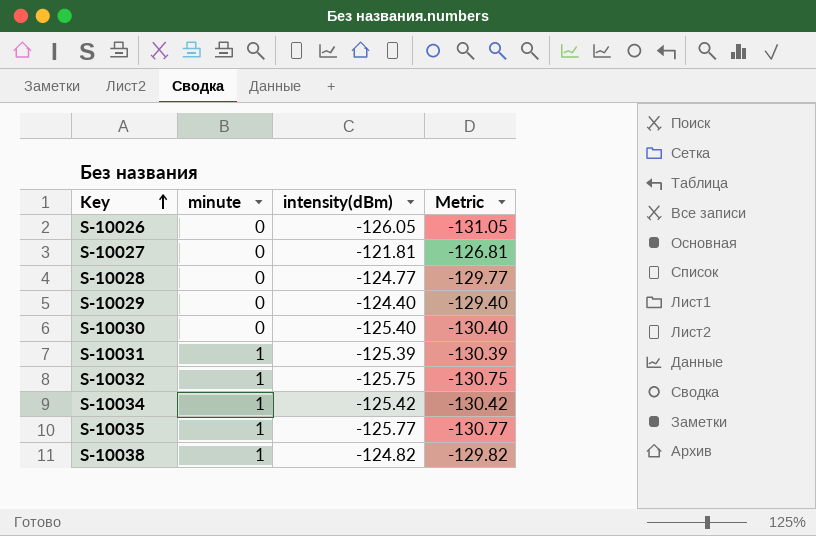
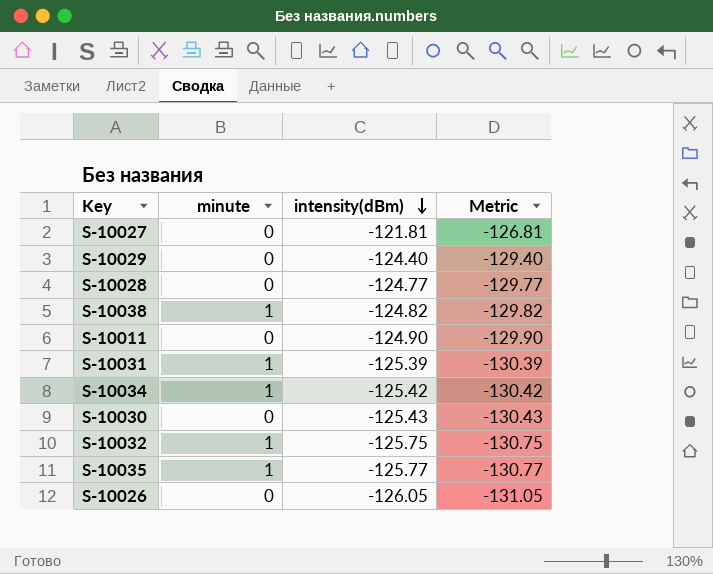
row order: Key ascending -> intensity(dBm) descending
row S-10011: none -> 0 | -124.90 | -129.90
S-10030 | intensity(dBm): -125.40 -> -125.43
S-10030 | Metric: -130.40 -> -130.43

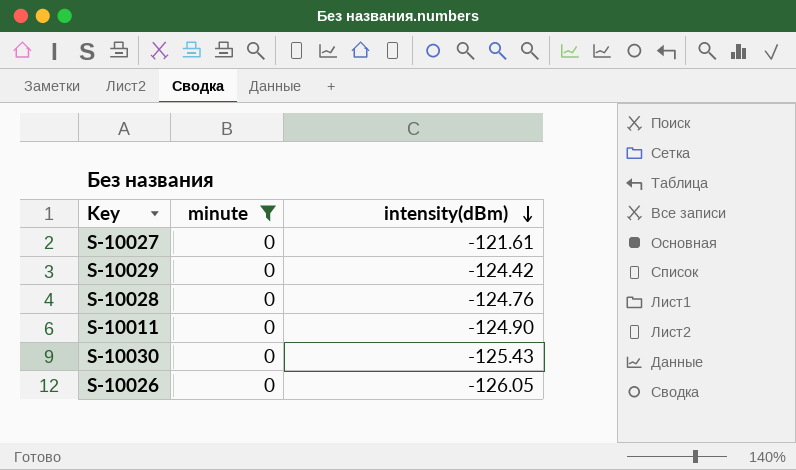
filter: none -> minute = 0
column Metric | formula: [intensity(dBm)] - 5 -> none
S-10027 | intensity(dBm): -121.81 -> -121.61
S-10029 | intensity(dBm): -124.40 -> -124.42
S-10028 | intensity(dBm): -124.77 -> -124.76

